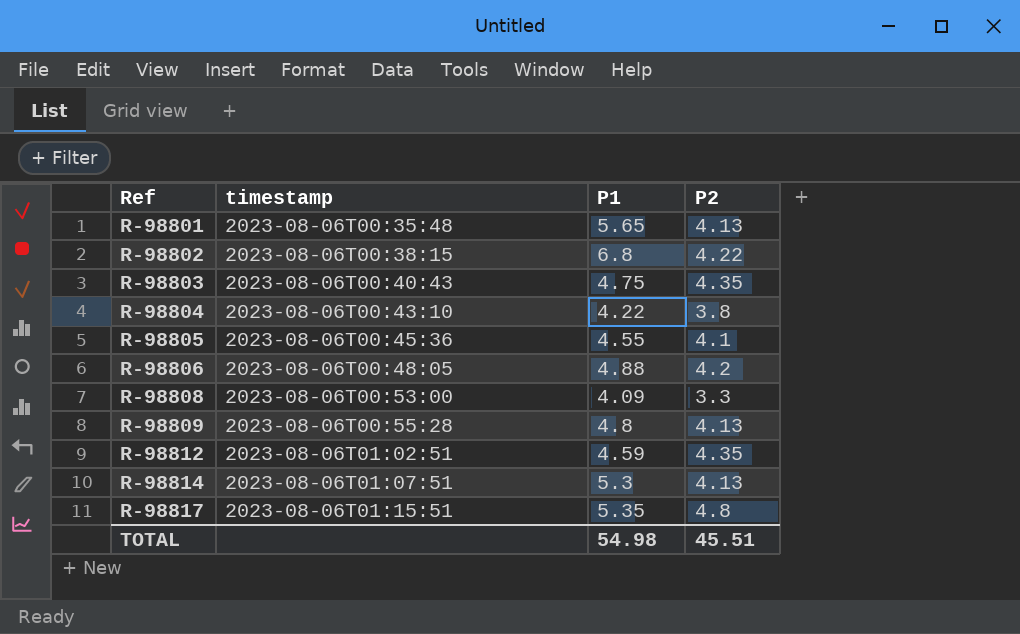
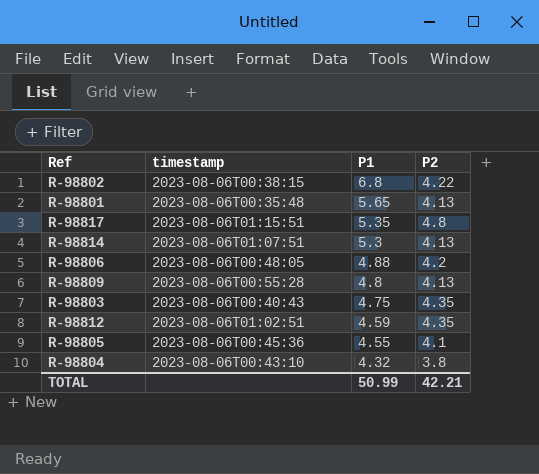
row order: Ref ascending -> P1 descending
row R-98808: 2023-08-06T00:53:00 | 4.09 | 3.3 -> none
R-98804 | P1: 4.22 -> 4.32
TOTAL | P1: 54.98 -> 50.99
TOTAL | P2: 45.51 -> 42.21

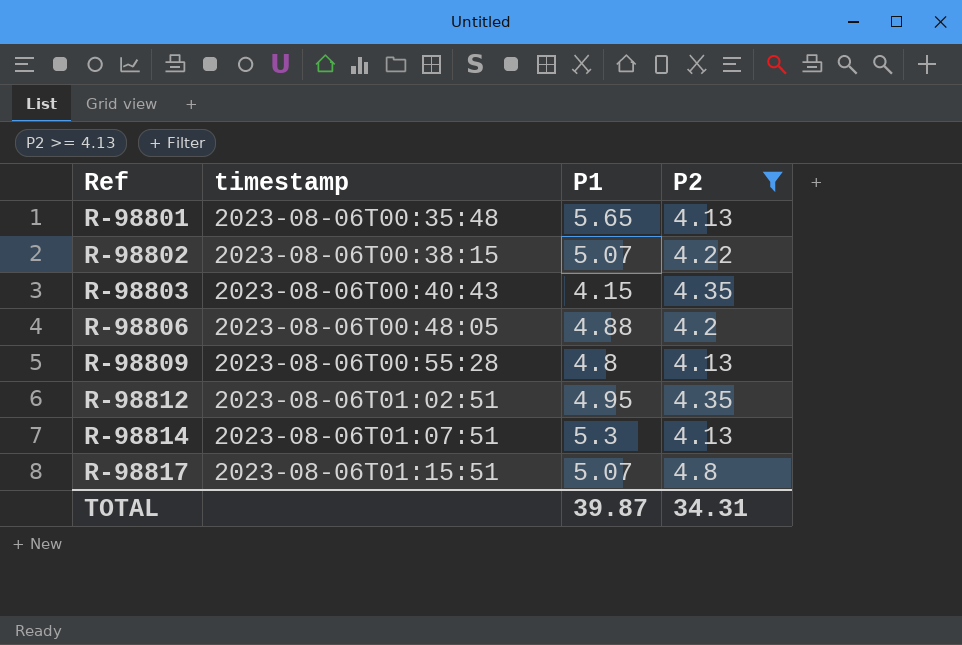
filter: none -> P2 >= 4.13
row order: P1 descending -> Ref ascending
R-98802 | P1: 6.8 -> 5.07
R-98803 | P1: 4.75 -> 4.15
R-98812 | P1: 4.59 -> 4.95
R-98817 | P1: 5.35 -> 5.07
TOTAL | P1: 50.99 -> 39.87
TOTAL | P2: 42.21 -> 34.31

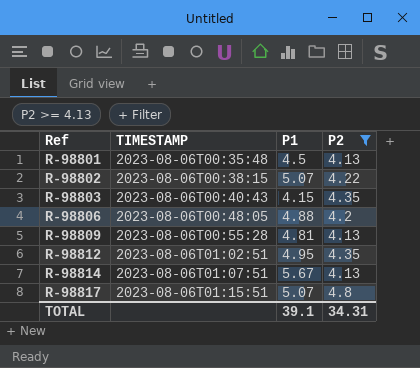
column name: timestamp -> TIMESTAMP
R-98801 | P1: 5.65 -> 4.5
R-98809 | P1: 4.8 -> 4.81
R-98814 | P1: 5.3 -> 5.67
TOTAL | P1: 39.87 -> 39.1

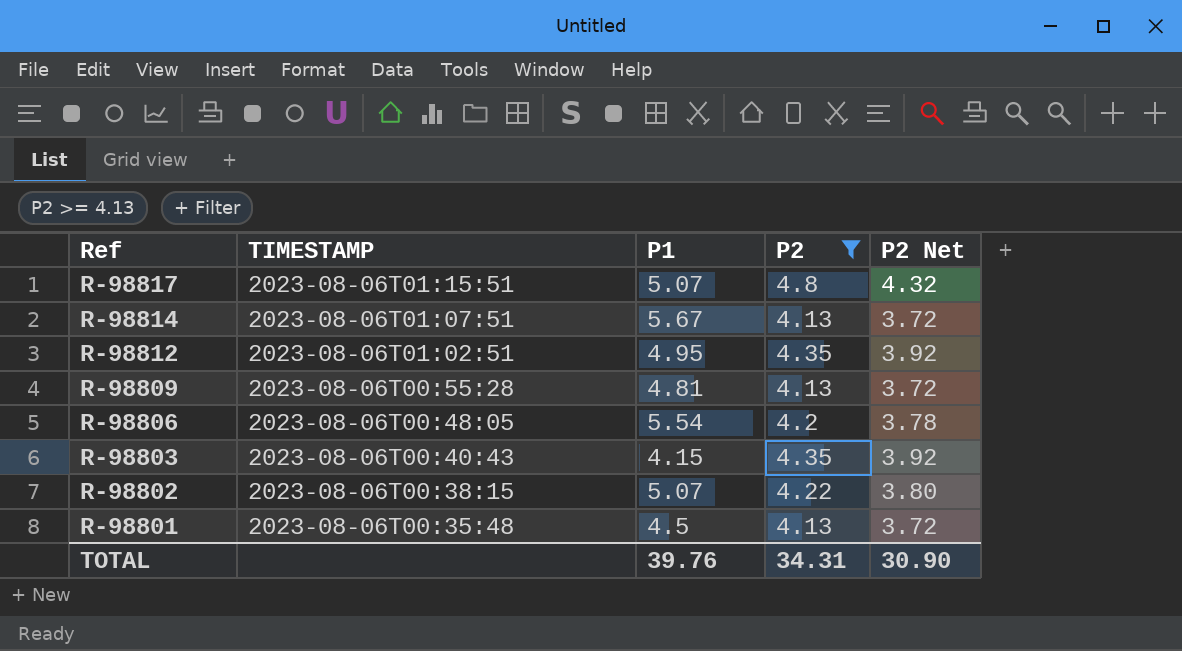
row order: Ref ascending -> Ref descending
column P2 Net | formula: none -> [P2] * 0.9
R-98806 | P1: 4.88 -> 5.54
TOTAL | P1: 39.1 -> 39.76

